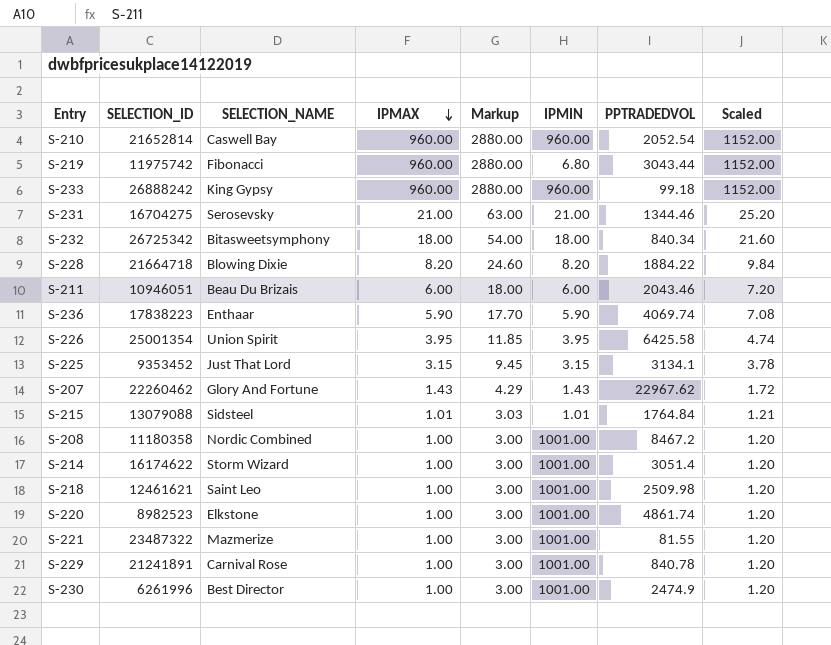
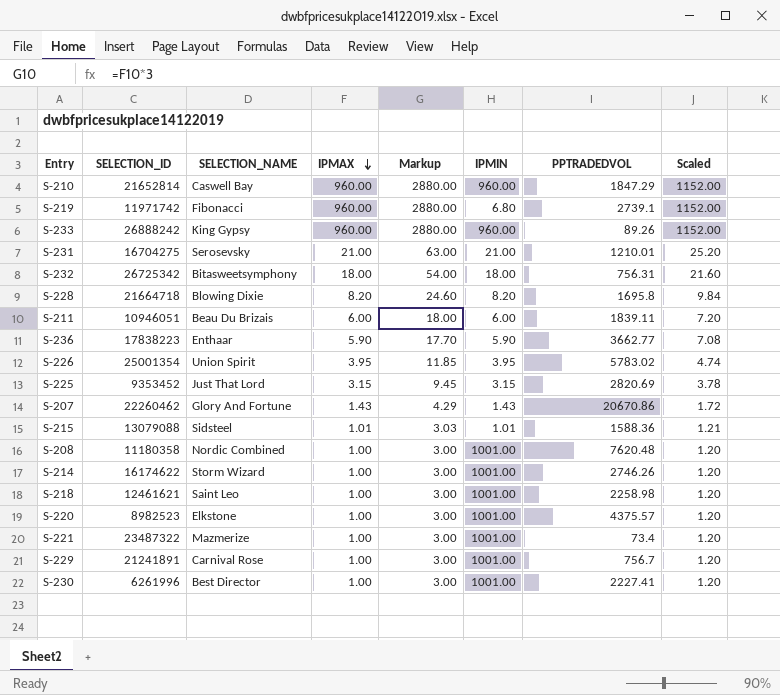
S-210 | PPTRADEDVOL: 2052.54 -> 1847.29
S-219 | SELECTION_ID: 11975742 -> 11971742
S-219 | PPTRADEDVOL: 3043.44 -> 2739.1
S-233 | PPTRADEDVOL: 99.18 -> 89.26
S-231 | PPTRADEDVOL: 1344.46 -> 1210.01
S-232 | PPTRADEDVOL: 840.34 -> 756.31
S-228 | PPTRADEDVOL: 1884.22 -> 1695.8
S-211 | PPTRADEDVOL: 2043.46 -> 1839.11
S-236 | PPTRADEDVOL: 4069.74 -> 3662.77
S-226 | PPTRADEDVOL: 6425.58 -> 5783.02
S-225 | PPTRADEDVOL: 3134.1 -> 2820.69
S-207 | PPTRADEDVOL: 22967.62 -> 20670.86
S-215 | PPTRADEDVOL: 1764.84 -> 1588.36
S-208 | PPTRADEDVOL: 8467.2 -> 7620.48
S-214 | PPTRADEDVOL: 3051.4 -> 2746.26
S-218 | PPTRADEDVOL: 2509.98 -> 2258.98
S-220 | PPTRADEDVOL: 4861.74 -> 4375.57
S-221 | PPTRADEDVOL: 81.55 -> 73.4
S-229 | PPTRADEDVOL: 840.78 -> 756.7
S-230 | PPTRADEDVOL: 2474.9 -> 2227.41

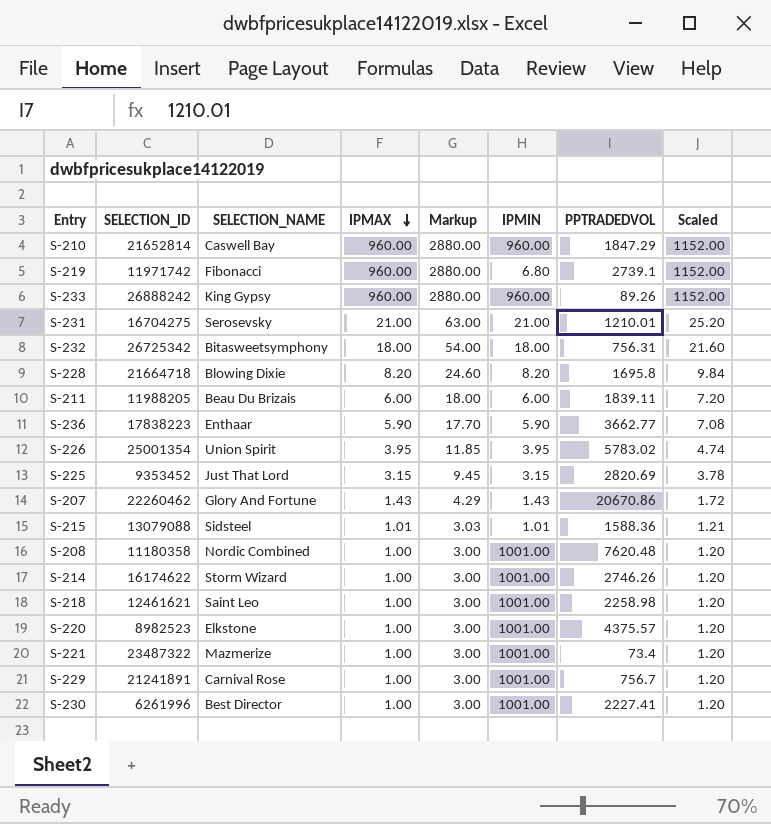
S-211 | SELECTION_ID: 10946051 -> 11988205

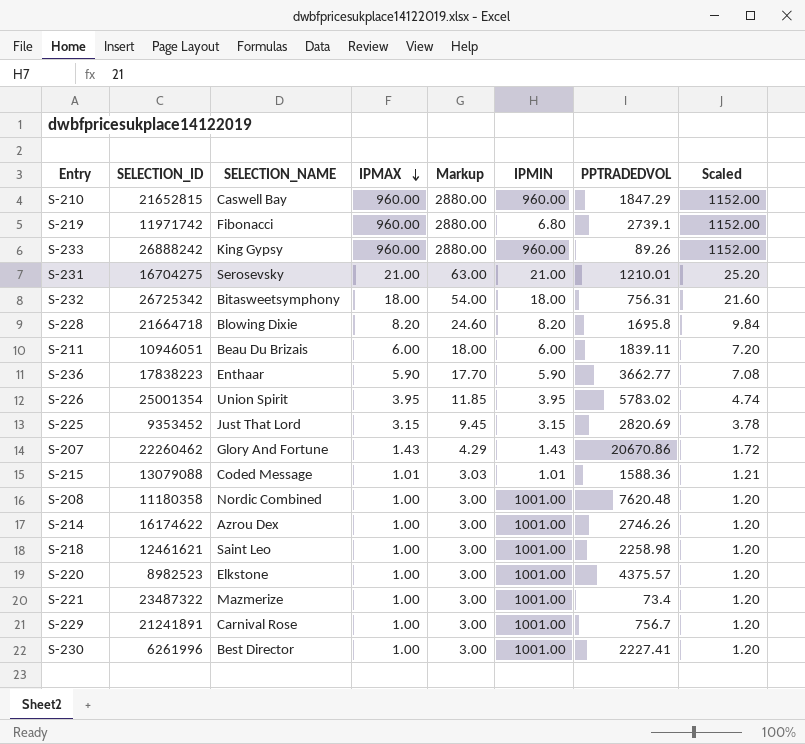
S-210 | SELECTION_ID: 21652814 -> 21652815
S-211 | SELECTION_ID: 11988205 -> 10946051
S-215 | SELECTION_NAME: Sidsteel -> Coded Message
S-214 | SELECTION_NAME: Storm Wizard -> Azrou Dex

